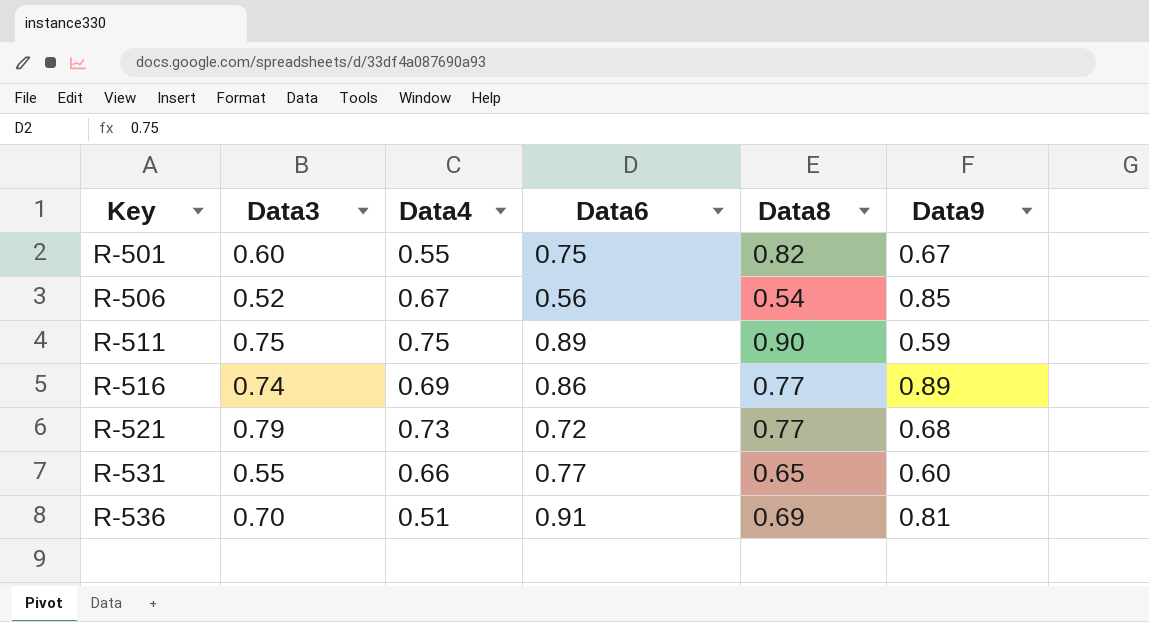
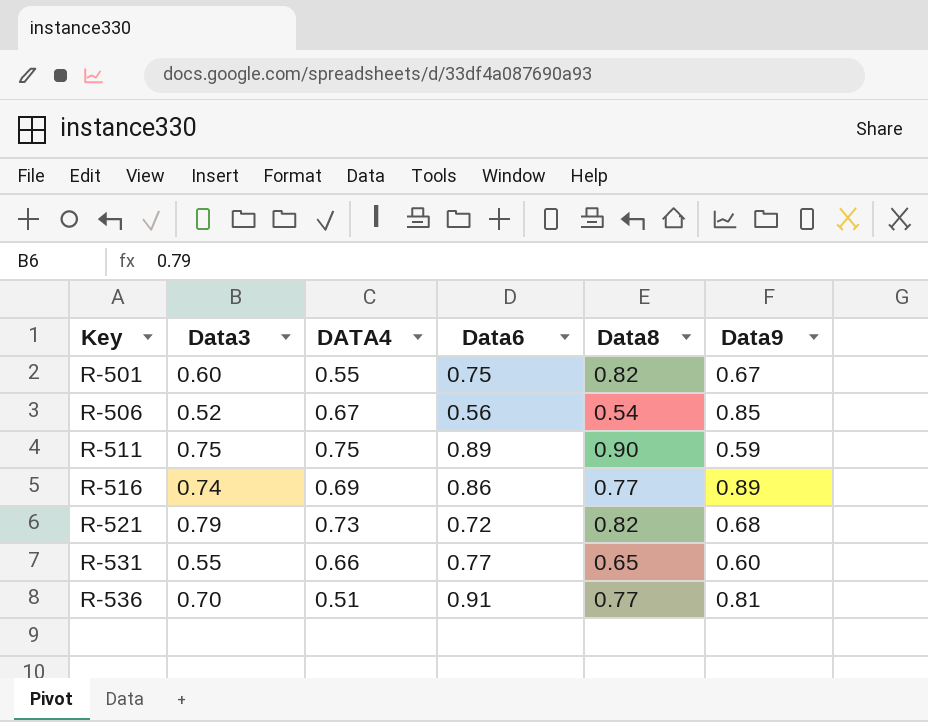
column name: Data4 -> DATA4
R-521 | Data8: 0.77 -> 0.82
R-536 | Data8: 0.69 -> 0.77

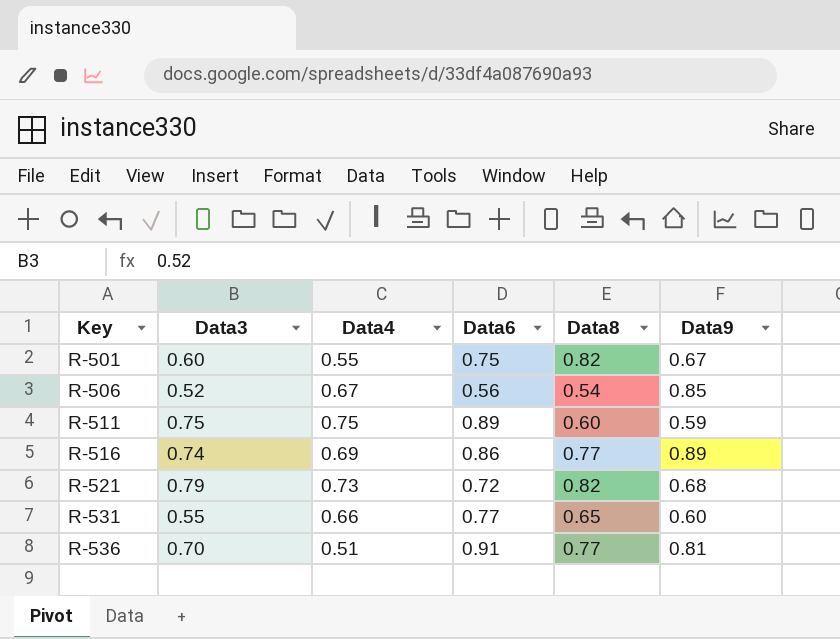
column name: DATA4 -> Data4
R-511 | Data8: 0.90 -> 0.60

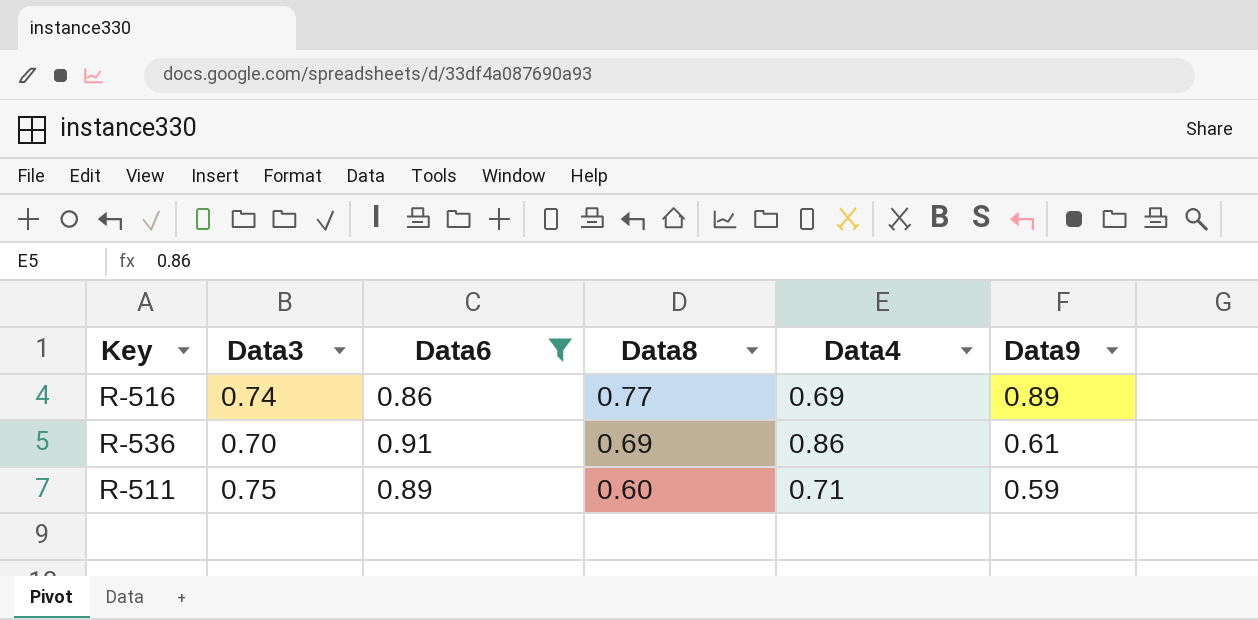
filter: none -> Data6 >= 0.86
row order: Key ascending -> Data8 descending
column Data4 | position: 3 -> 5
R-536 | Data8: 0.77 -> 0.69
R-536 | Data4: 0.51 -> 0.86
R-536 | Data9: 0.81 -> 0.61
R-511 | Data4: 0.75 -> 0.71

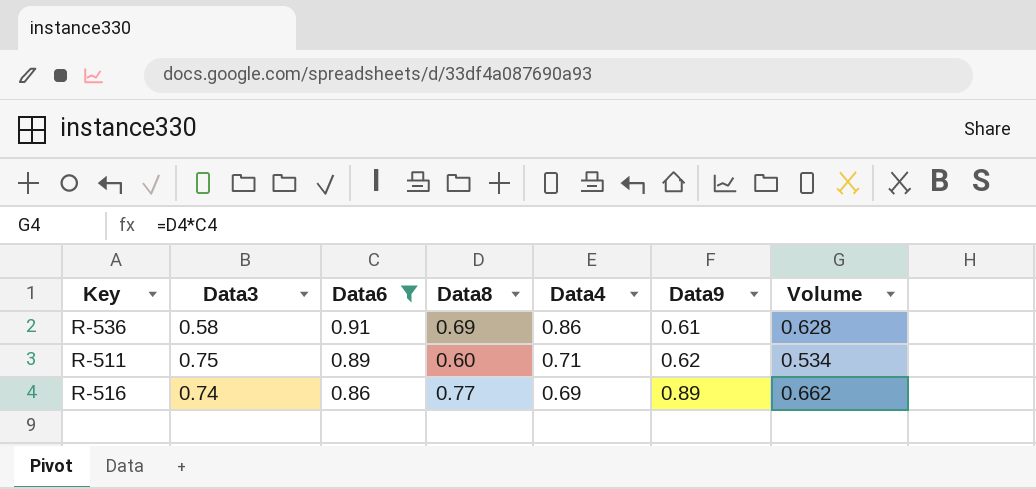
row order: Data8 descending -> Data6 descending
column Volume | formula: none -> [Data6] * [Data8]
R-536 | Data3: 0.70 -> 0.58
R-511 | Data9: 0.59 -> 0.62

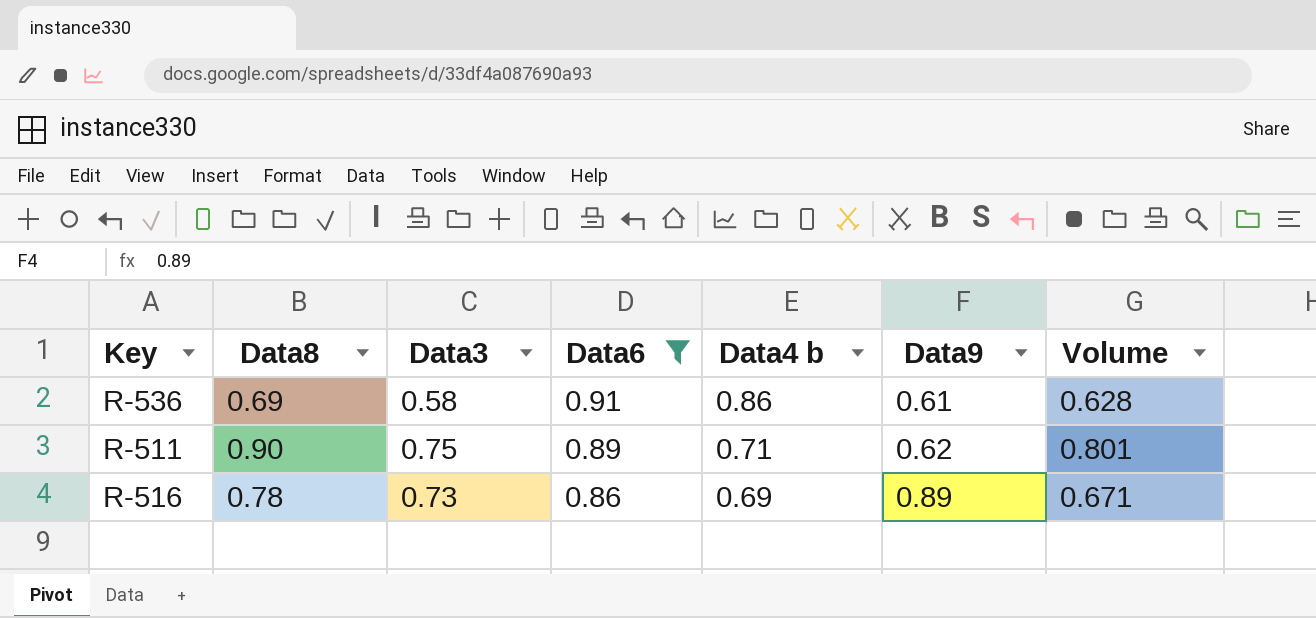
column Data8 | position: 4 -> 2
column name: Data4 -> Data4 b
R-511 | Data8: 0.60 -> 0.90
R-511 | Volume: 0.534 -> 0.801
R-516 | Data8: 0.77 -> 0.78
R-516 | Data3: 0.74 -> 0.73
R-516 | Volume: 0.662 -> 0.671

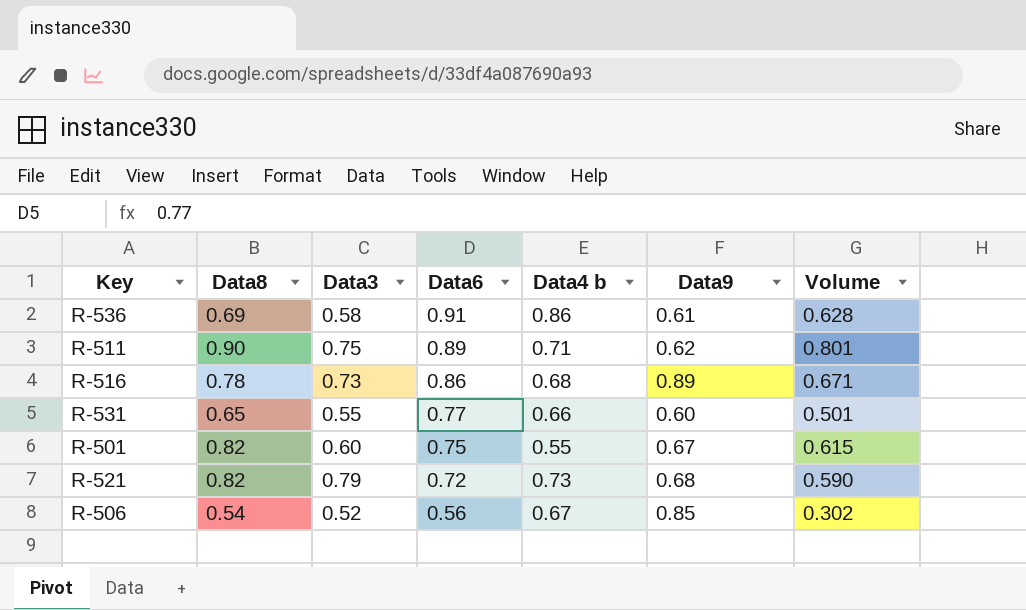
filter: Data6 >= 0.86 -> none
R-516 | Data4 b: 0.69 -> 0.68

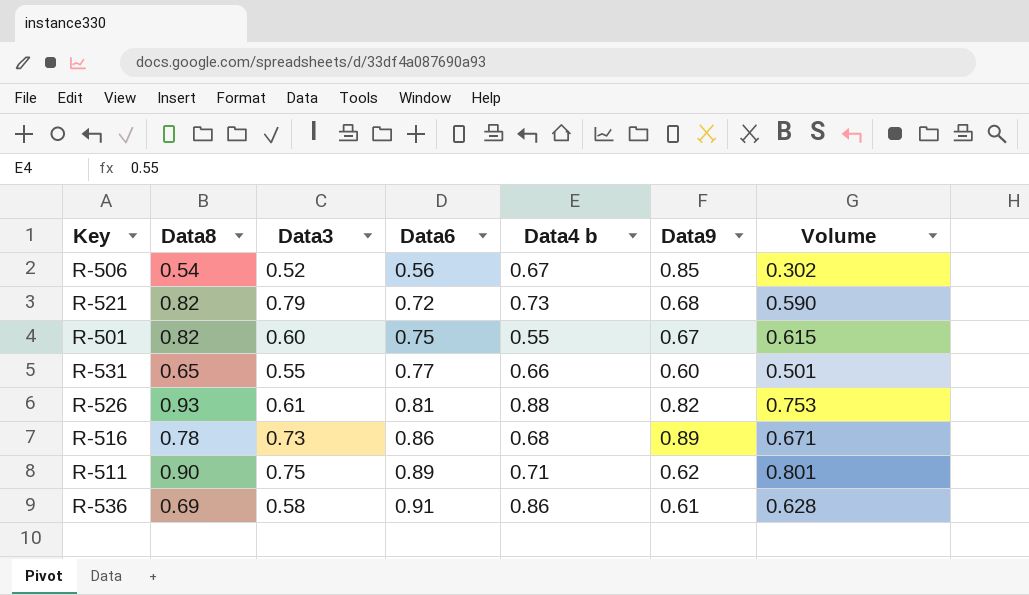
row order: Data6 descending -> Data6 ascending
row R-526: none -> 0.93 | 0.61 | 0.81 | 0.88 | 0.82 | 0.753

